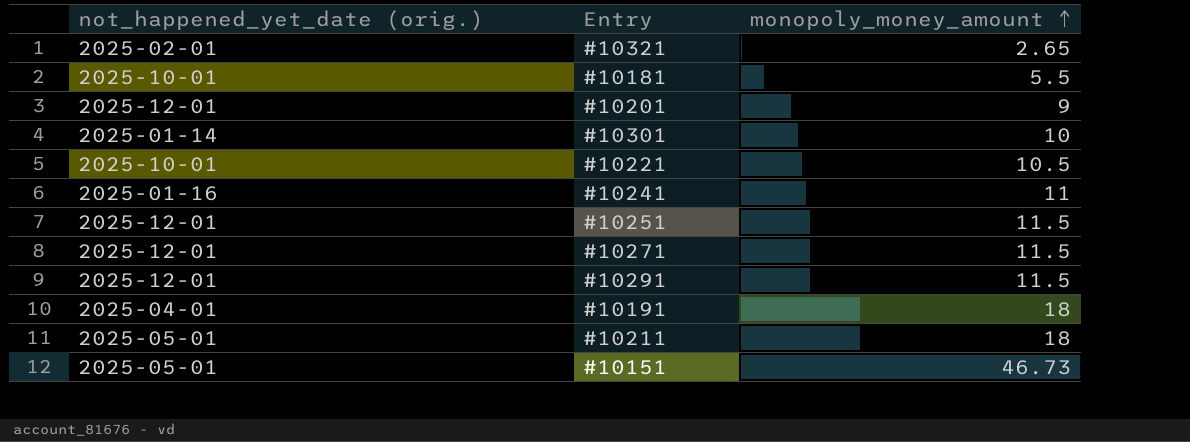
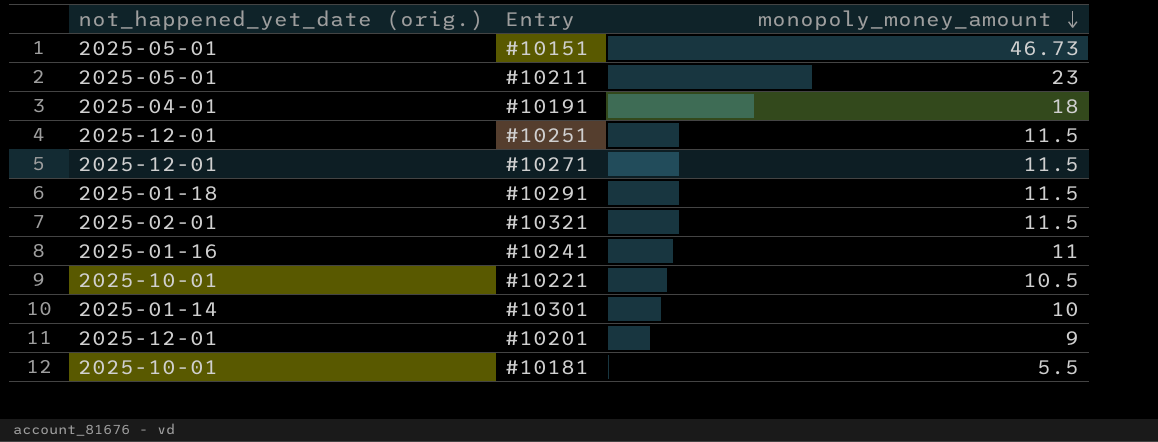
row order: monopoly_money_amount ascending -> monopoly_money_amount descending
#10211 | monopoly_money_amount: 18 -> 23
#10291 | not_happened_yet_date (orig.): 2025-12-01 -> 2025-01-18
#10321 | monopoly_money_amount: 2.65 -> 11.5

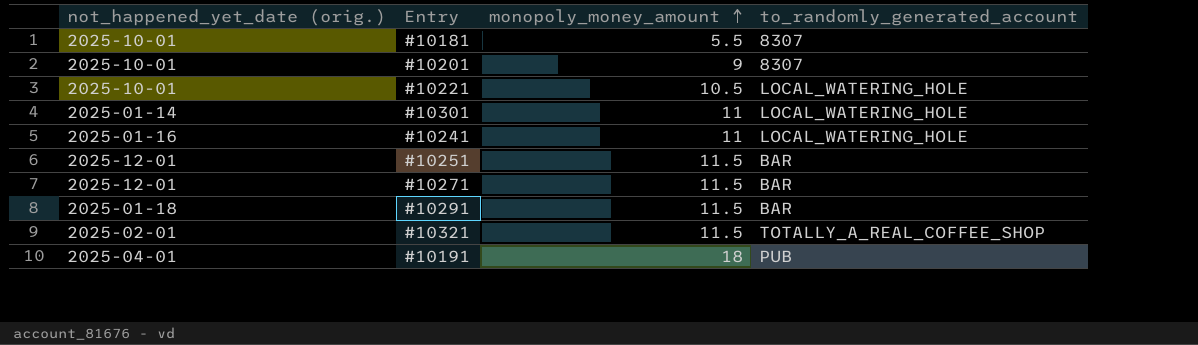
row order: monopoly_money_amount descending -> monopoly_money_amount ascending
column to_randomly_generated_account | position: none -> 4
row #10151: 2025-05-01 | 46.73 -> none
row #10211: 2025-05-01 | 23 -> none
#10201 | not_happened_yet_date (orig.): 2025-12-01 -> 2025-10-01
#10301 | monopoly_money_amount: 10 -> 11

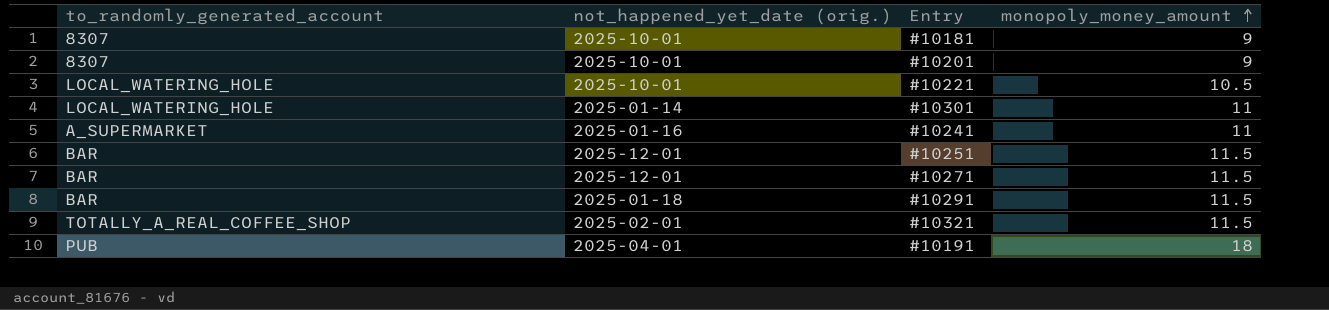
column to_randomly_generated_account | position: 4 -> 1
#10181 | monopoly_money_amount: 5.5 -> 9
#10241 | to_randomly_generated_account: LOCAL_WATERING_HOLE -> A_SUPERMARKET

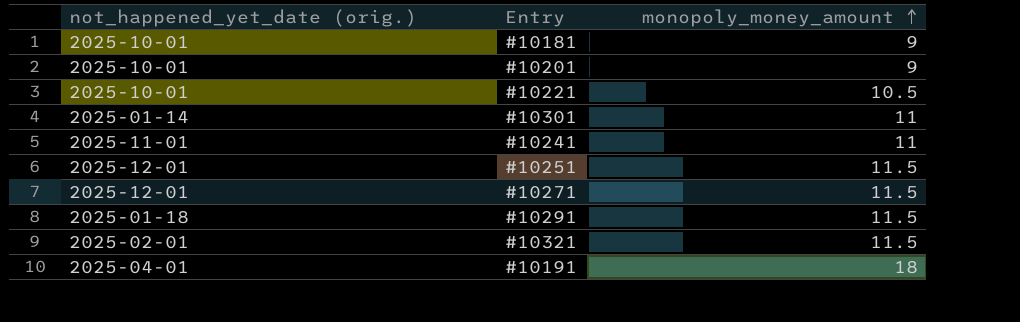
column to_randomly_generated_account | position: 1 -> none
#10241 | not_happened_yet_date (orig.): 2025-01-16 -> 2025-11-01

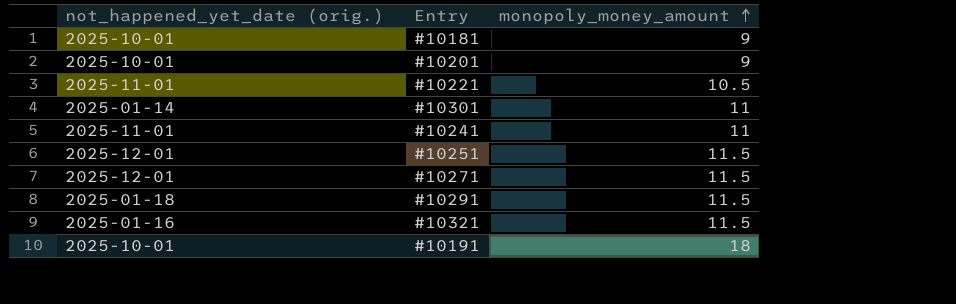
#10221 | not_happened_yet_date (orig.): 2025-10-01 -> 2025-11-01
#10321 | not_happened_yet_date (orig.): 2025-02-01 -> 2025-01-16
#10191 | not_happened_yet_date (orig.): 2025-04-01 -> 2025-10-01

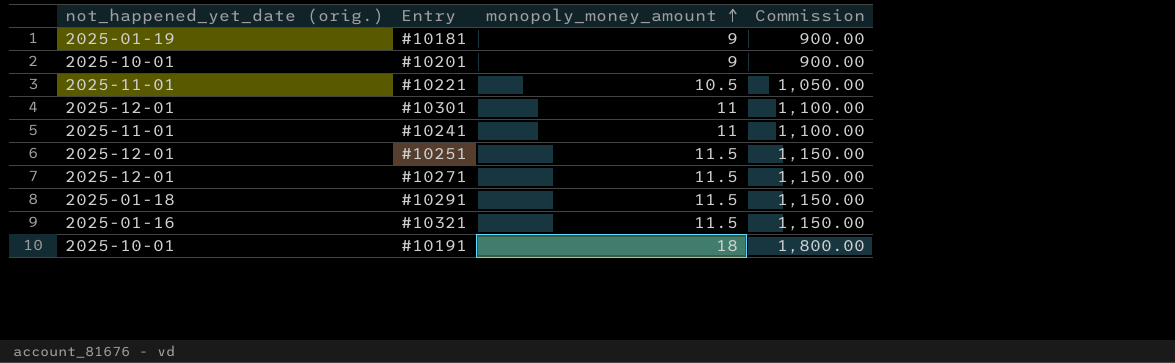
column Commission | formula: none -> [monopoly_money_amount] * 100
#10181 | not_happened_yet_date (orig.): 2025-10-01 -> 2025-01-19
#10301 | not_happened_yet_date (orig.): 2025-01-14 -> 2025-12-01

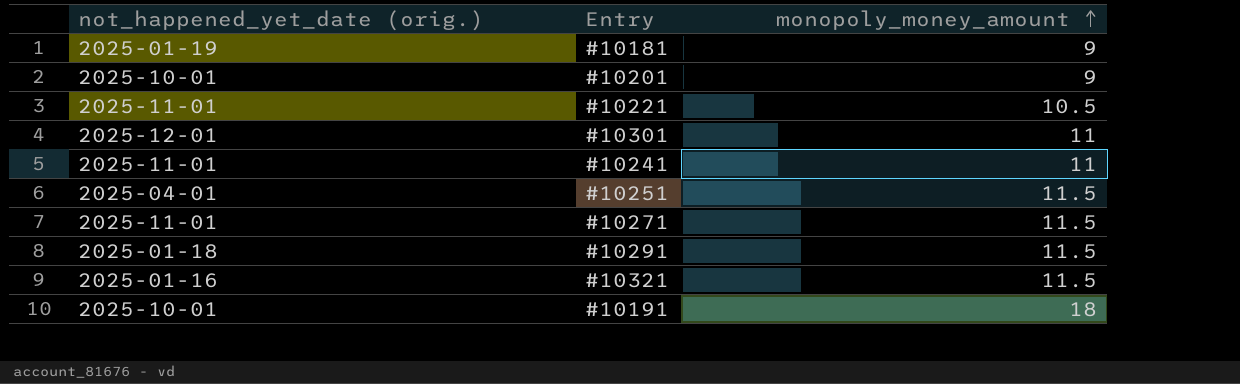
column Commission | formula: [monopoly_money_amount] * 100 -> none
#10251 | not_happened_yet_date (orig.): 2025-12-01 -> 2025-04-01
#10271 | not_happened_yet_date (orig.): 2025-12-01 -> 2025-11-01

